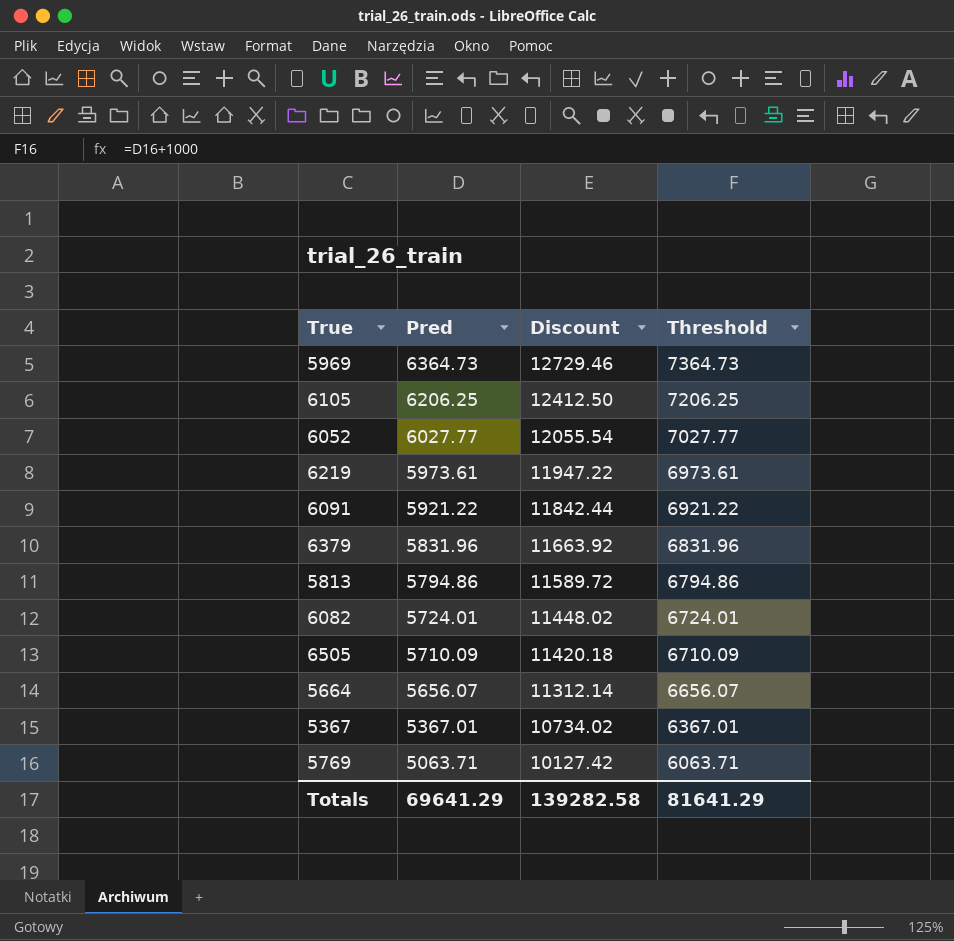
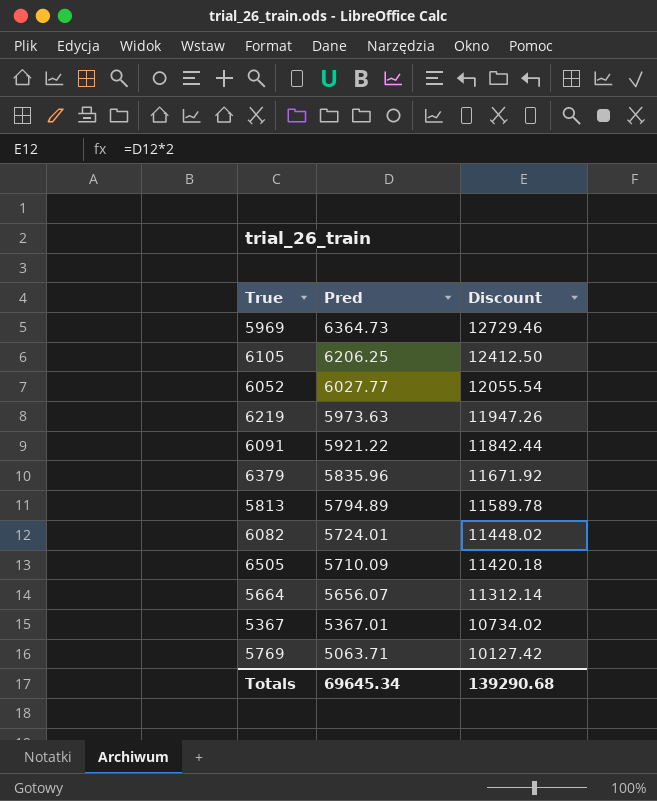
column Threshold | formula: [Pred] + 1000 -> none
6219 | Pred: 5973.61 -> 5973.63
6219 | Discount: 11947.22 -> 11947.26
6379 | Pred: 5831.96 -> 5835.96
6379 | Discount: 11663.92 -> 11671.92
5813 | Pred: 5794.86 -> 5794.89
5813 | Discount: 11589.72 -> 11589.78
Totals | Pred: 69641.29 -> 69645.34
Totals | Discount: 139282.58 -> 139290.68

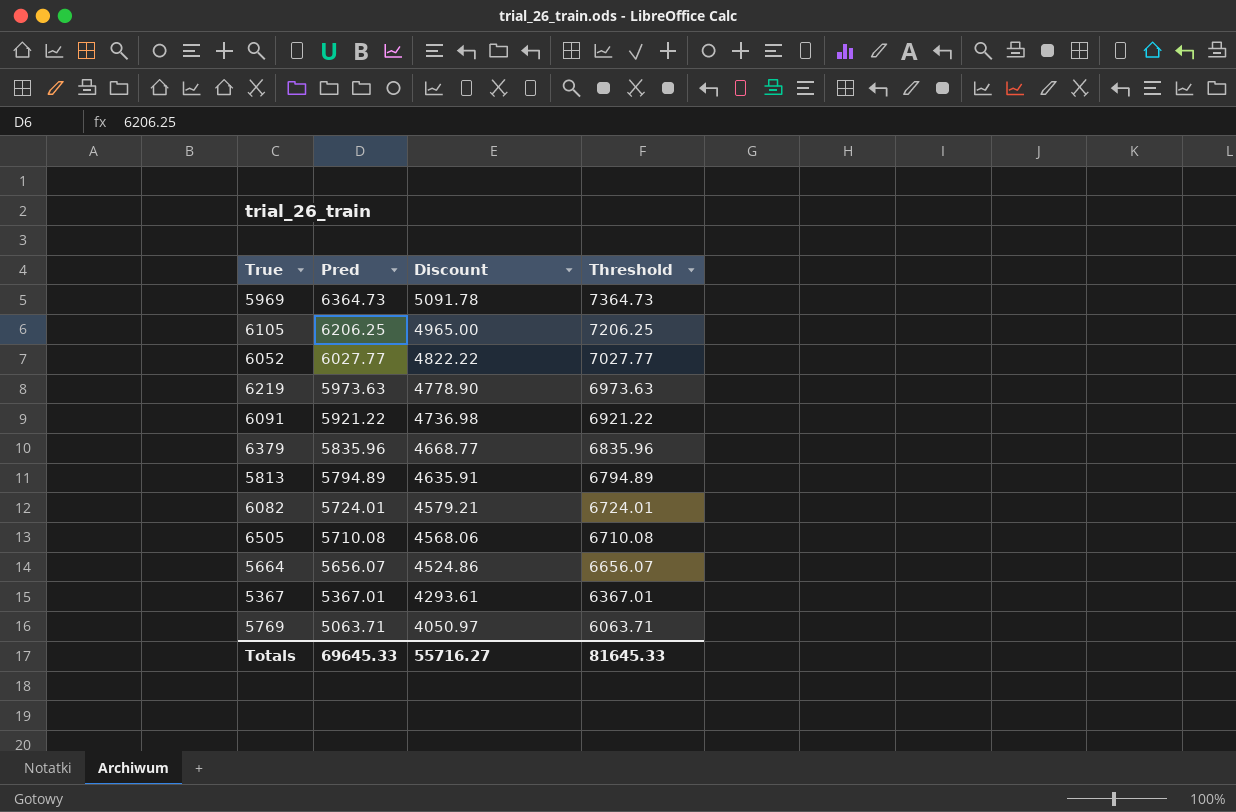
column Discount | formula: [Pred] * 2 -> [Pred] * 0.8
column Threshold | formula: none -> [Pred] + 1000
6505 | Pred: 5710.09 -> 5710.08
Totals | Pred: 69645.34 -> 69645.33
Totals | Discount: 139290.68 -> 55716.27

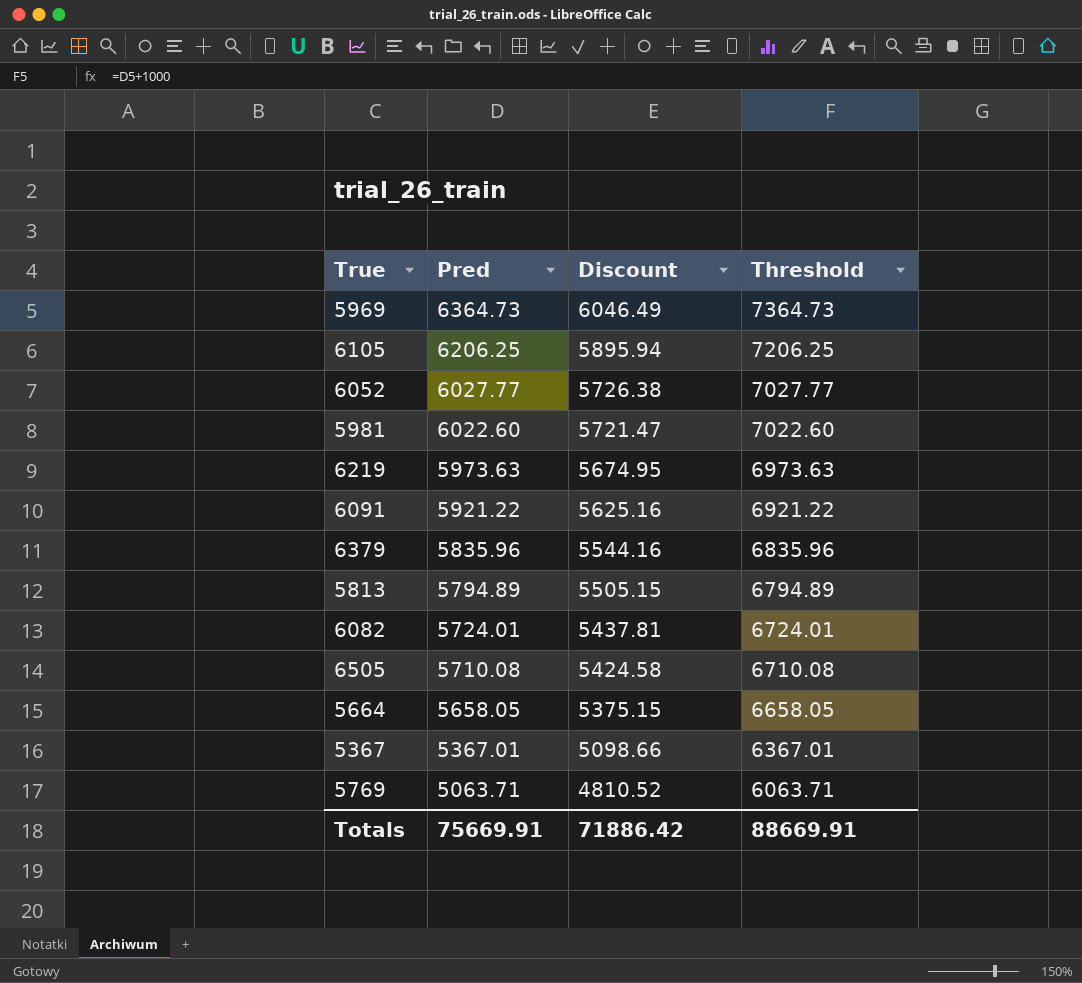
column Discount | formula: [Pred] * 0.8 -> [Pred] * 0.95
row 5981: none -> 6022.60 | 5721.47 | 7022.60
5664 | Pred: 5656.07 -> 5658.05
5664 | Threshold: 6656.07 -> 6658.05
Totals | Pred: 69645.33 -> 75669.91
Totals | Discount: 55716.27 -> 71886.42
Totals | Threshold: 81645.33 -> 88669.91

